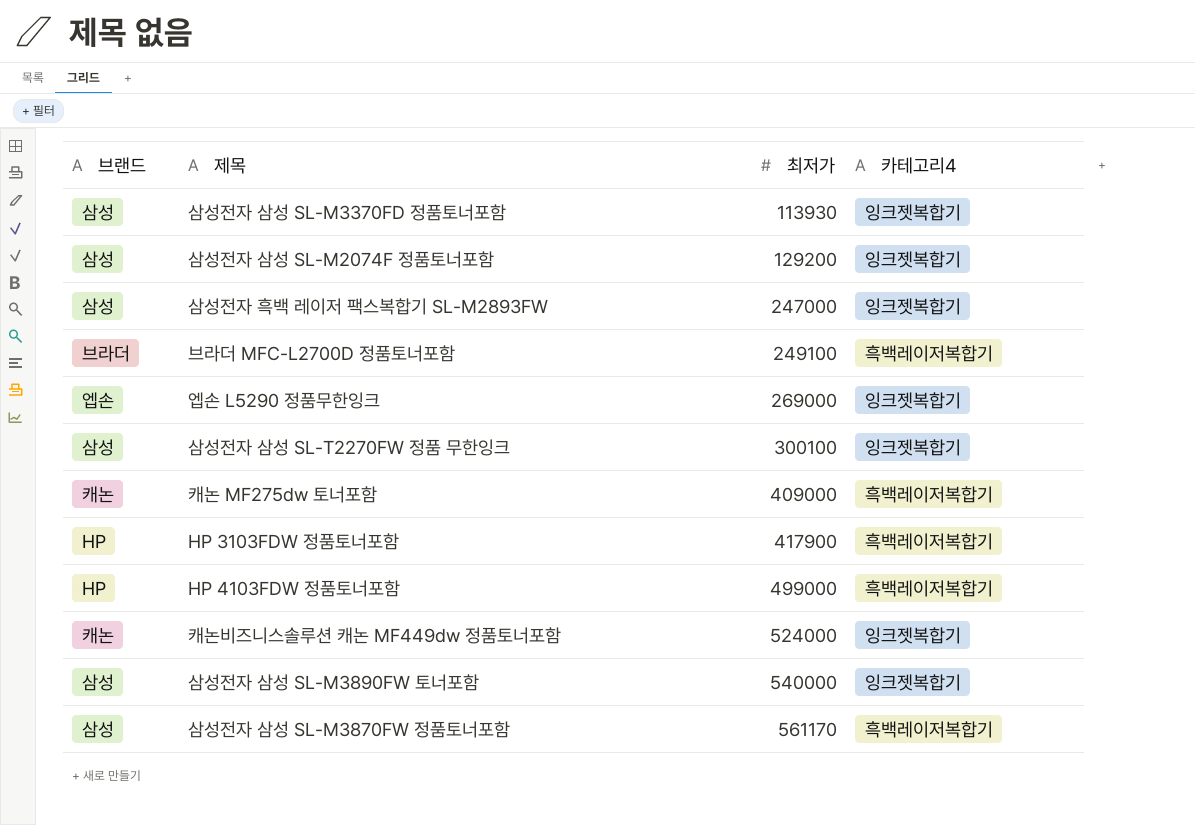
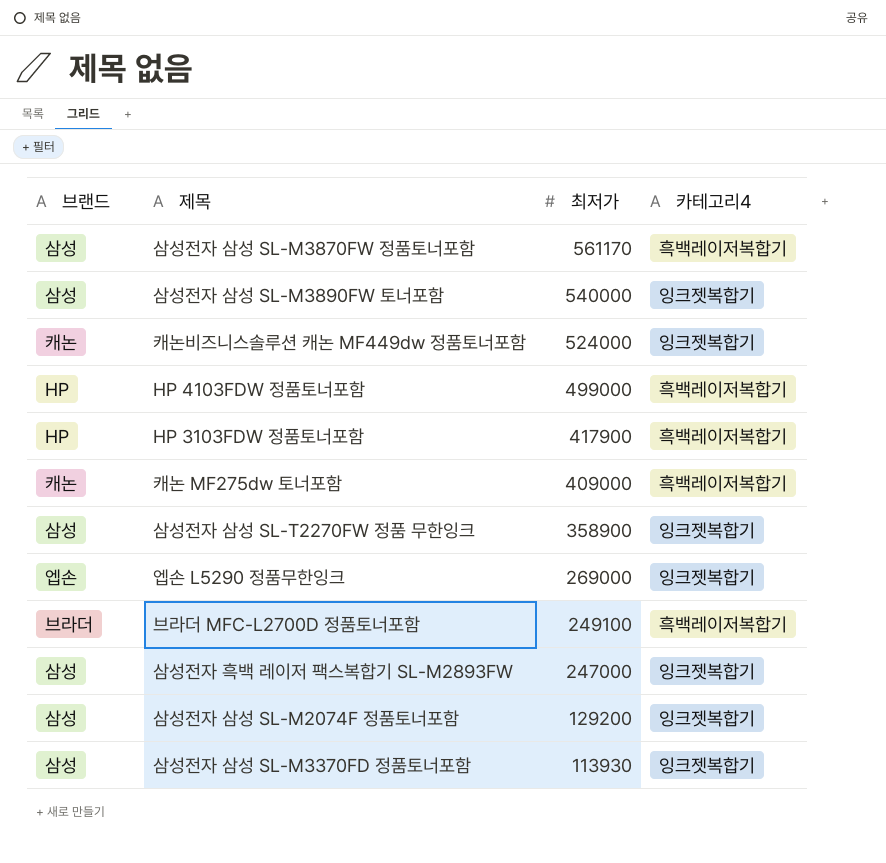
row order: 최저가 ascending -> 최저가 descending
삼성전자 삼성 SL-T2270FW 정품 무한잉크 | 최저가: 300100 -> 358900

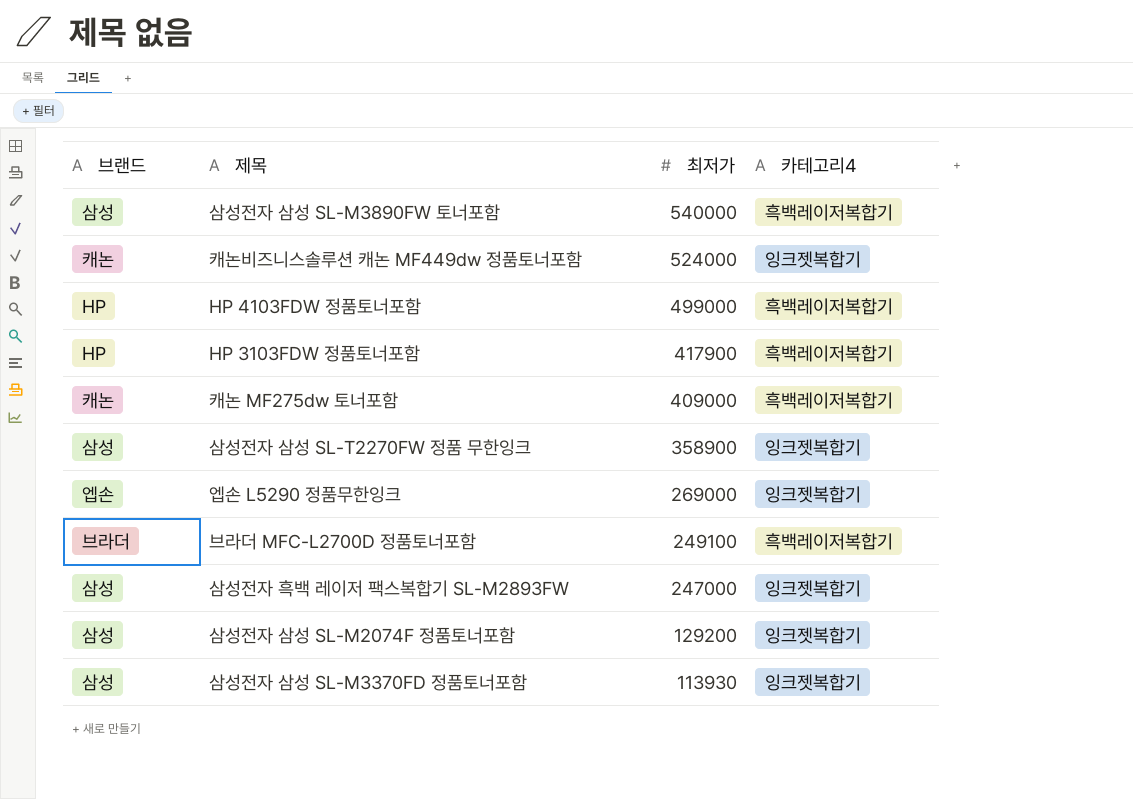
row 삼성전자 삼성 SL-M3870FW 정품토너포함: 삼성 | 561170 | 흑백레이저복합기 -> none
삼성전자 삼성 SL-M3890FW 토너포함 | 카테고리4: 잉크젯복합기 -> 흑백레이저복합기

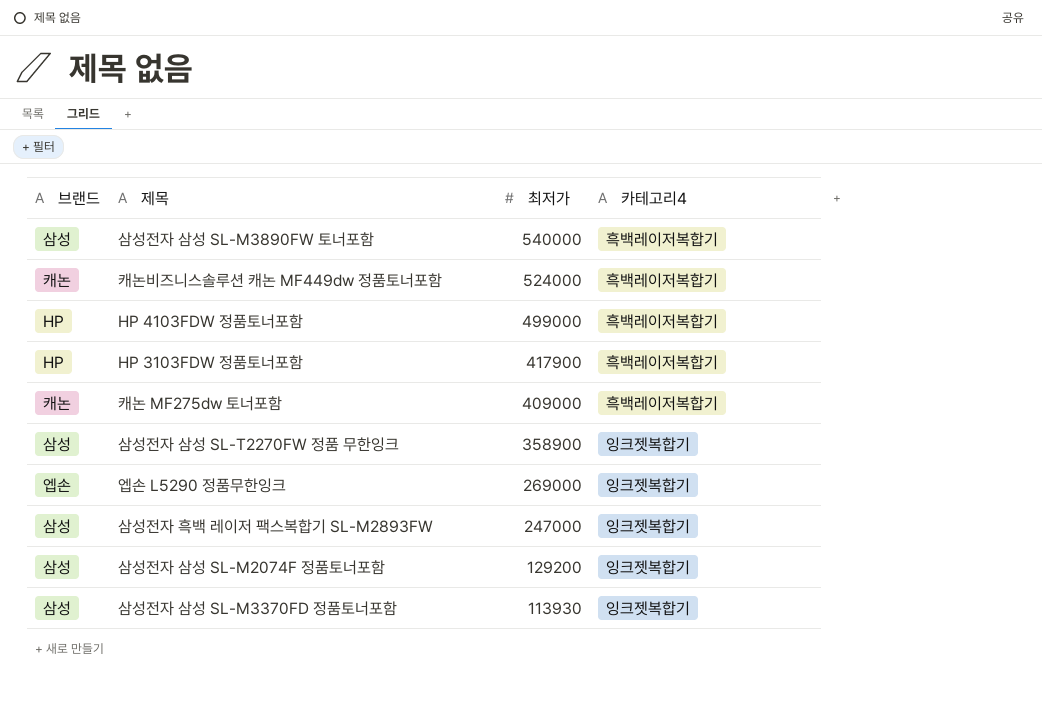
row 브라더 MFC-L2700D 정품토너포함: 브라더 | 249100 | 흑백레이저복합기 -> none
캐논비즈니스솔루션 캐논 MF449dw 정품토너포함 | 카테고리4: 잉크젯복합기 -> 흑백레이저복합기

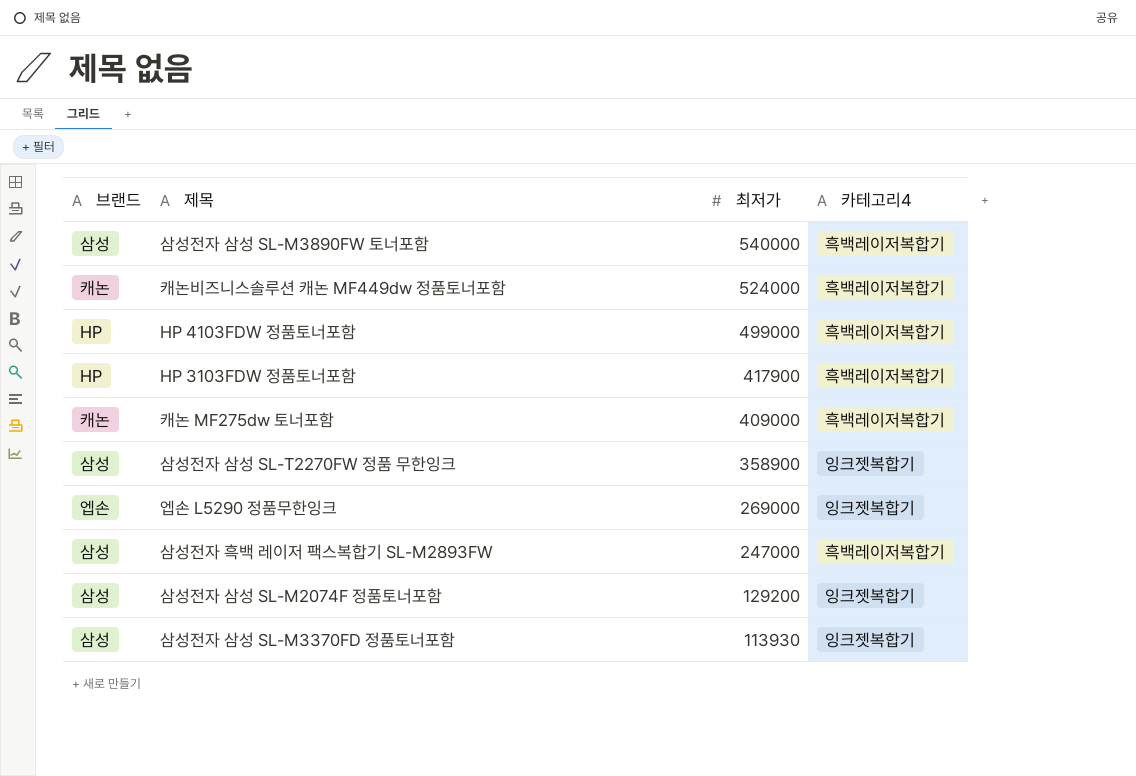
삼성전자 흑백 레이저 팩스복합기 SL-M2893FW | 카테고리4: 잉크젯복합기 -> 흑백레이저복합기

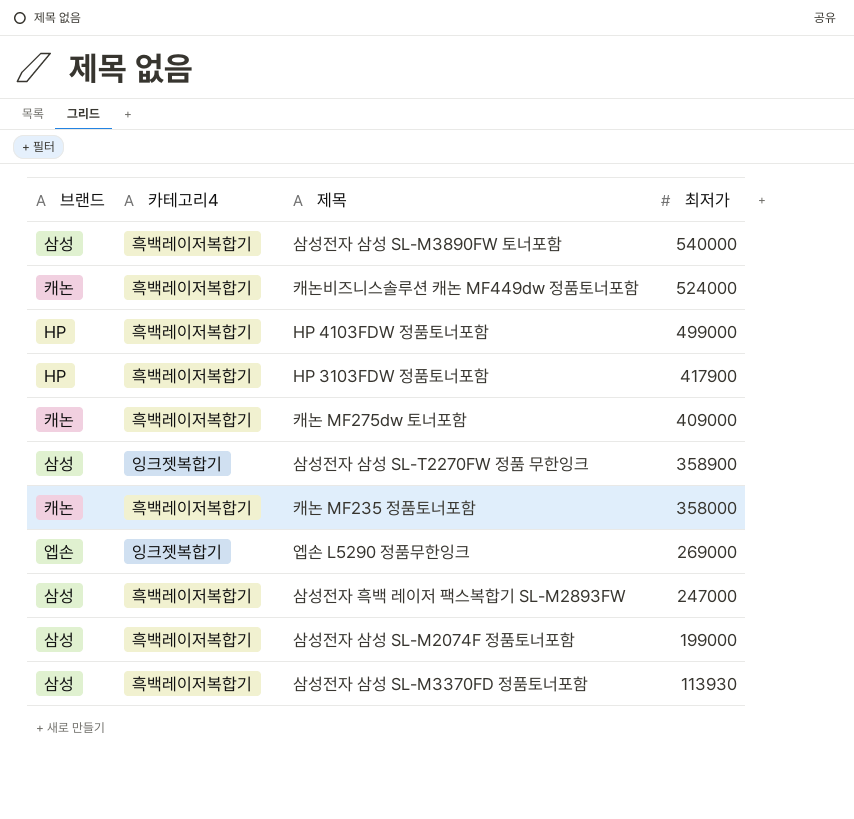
column 카테고리4 | position: 4 -> 2
row 캐논 MF235 정품토너포함: none -> 캐논 | 흑백레이저복합기 | 358000
삼성전자 삼성 SL-M2074F 정품토너포함 | 카테고리4: 잉크젯복합기 -> 흑백레이저복합기
삼성전자 삼성 SL-M2074F 정품토너포함 | 최저가: 129200 -> 199000
삼성전자 삼성 SL-M3370FD 정품토너포함 | 카테고리4: 잉크젯복합기 -> 흑백레이저복합기

